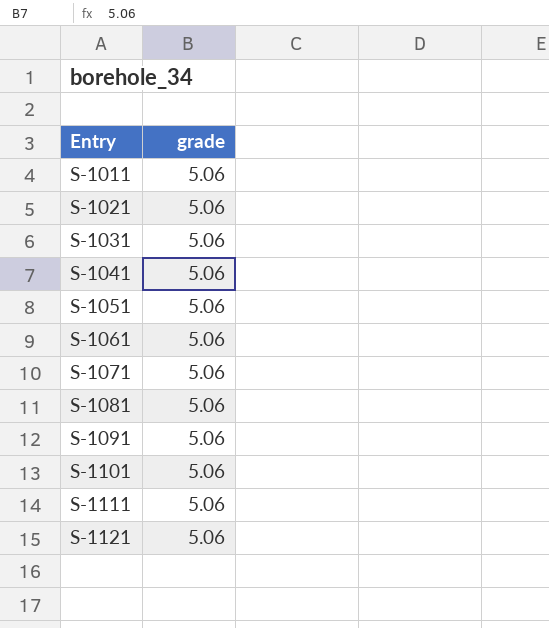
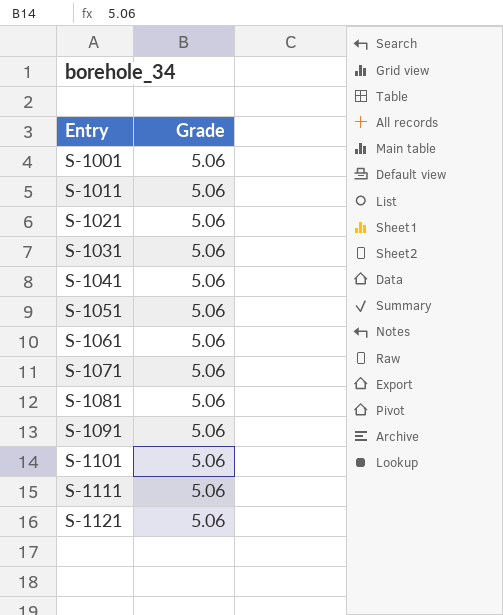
column name: grade -> Grade
row S-1001: none -> 5.06

